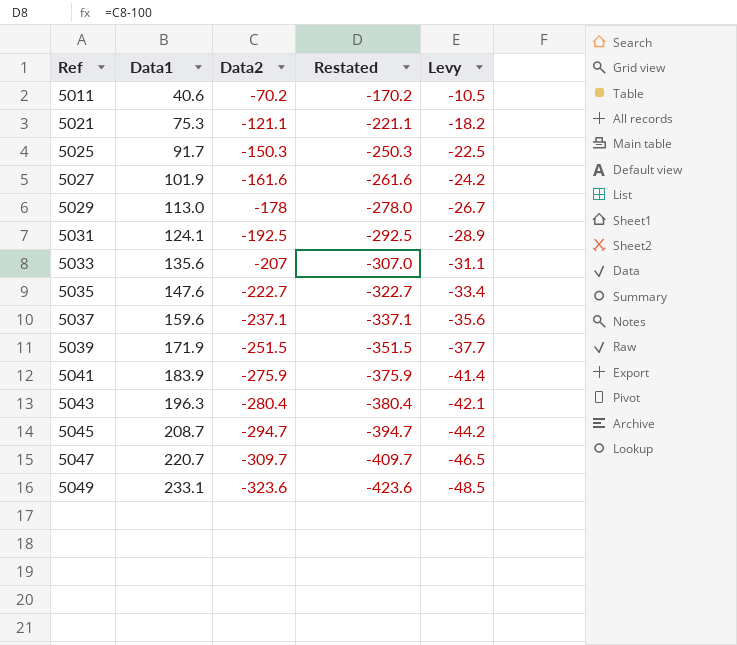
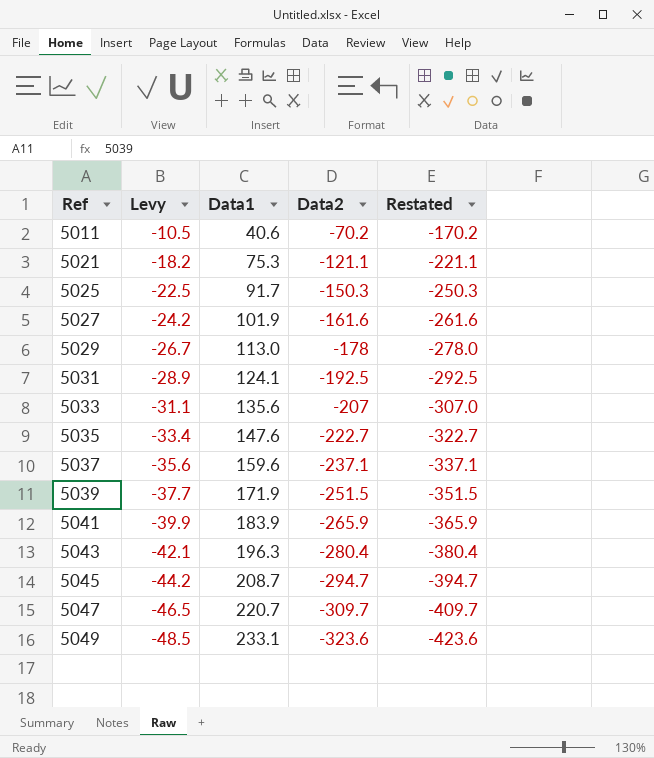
column Levy | position: 5 -> 2
5041 | Levy: -41.4 -> -39.9
5041 | Data2: -275.9 -> -265.9
5041 | Restated: -375.9 -> -365.9

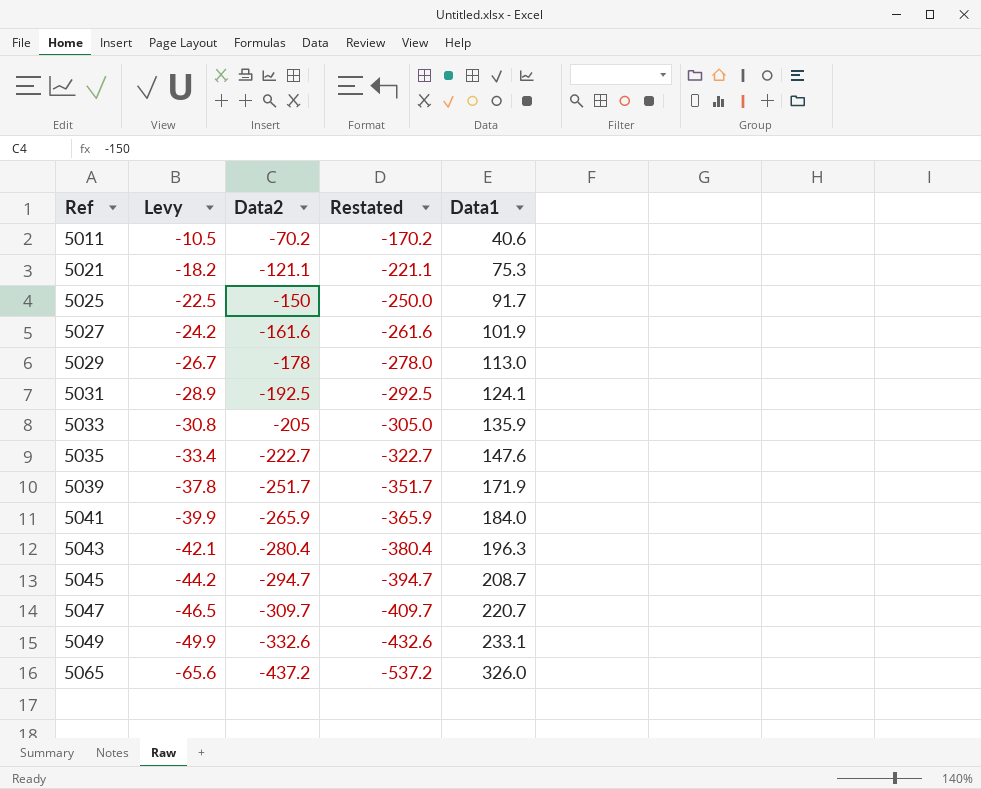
column Data1 | position: 3 -> 5
row 5037: -35.6 | 159.6 | -237.1 | -337.1 -> none
5025 | Data2: -150.3 -> -150
5025 | Restated: -250.3 -> -250.0
5033 | Levy: -31.1 -> -30.8
5033 | Data2: -207 -> -205
5033 | Restated: -307.0 -> -305.0
5033 | Data1: 135.6 -> 135.9
5039 | Levy: -37.7 -> -37.8
5039 | Data2: -251.5 -> -251.7
5039 | Restated: -351.5 -> -351.7
5041 | Data1: 183.9 -> 184.0
5049 | Levy: -48.5 -> -49.9
5049 | Data2: -323.6 -> -332.6
5049 | Restated: -423.6 -> -432.6
row 5065: none -> -65.6 | -437.2 | -537.2 | 326.0

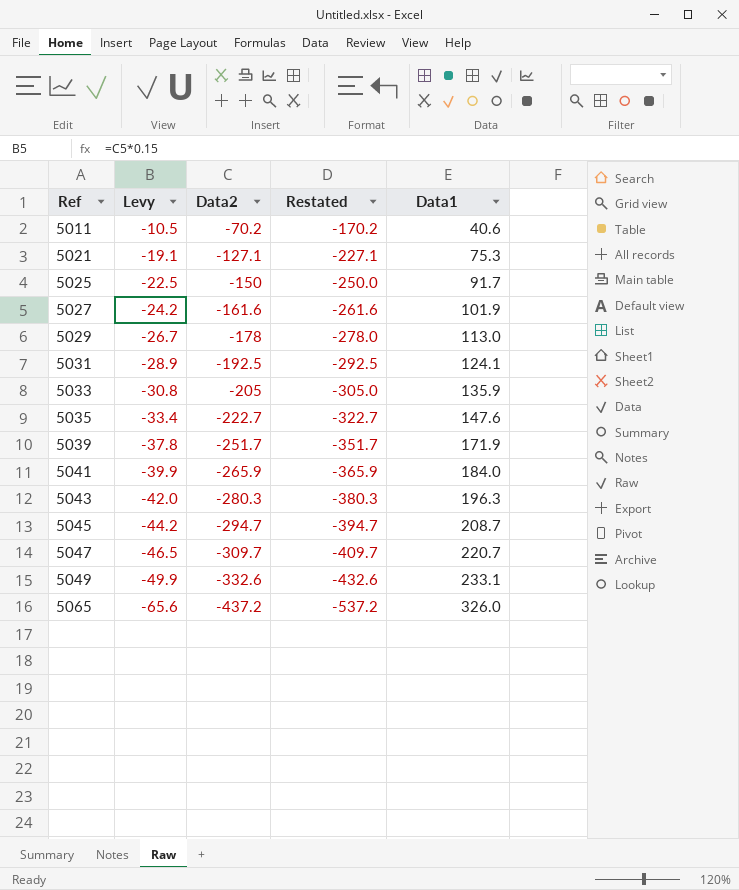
5021 | Levy: -18.2 -> -19.1
5021 | Data2: -121.1 -> -127.1
5021 | Restated: -221.1 -> -227.1
5043 | Levy: -42.1 -> -42.0
5043 | Data2: -280.4 -> -280.3
5043 | Restated: -380.4 -> -380.3

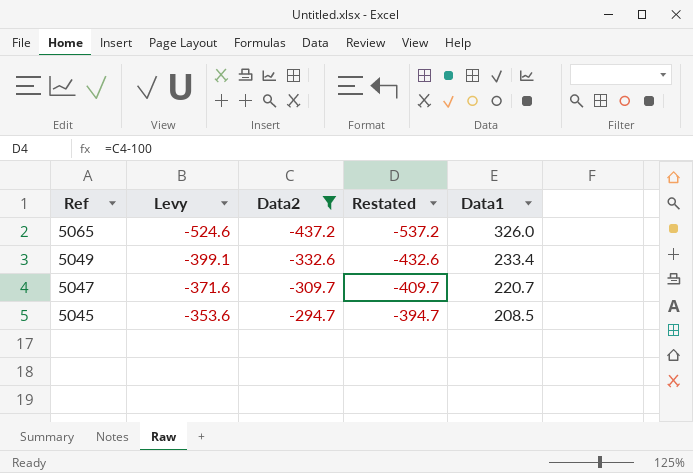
filter: none -> Data2 <= -294.7
row order: Ref ascending -> Ref descending
column Levy | formula: [Data2] * 0.15 -> [Data2] * 1.2
5049 | Data1: 233.1 -> 233.4
5045 | Data1: 208.7 -> 208.5

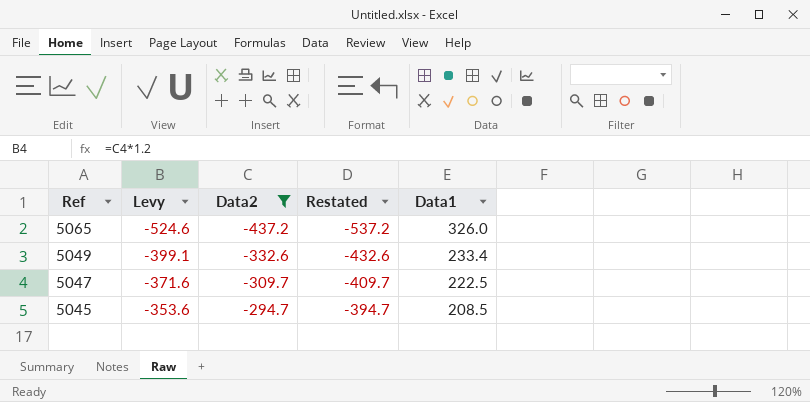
5047 | Data1: 220.7 -> 222.5

